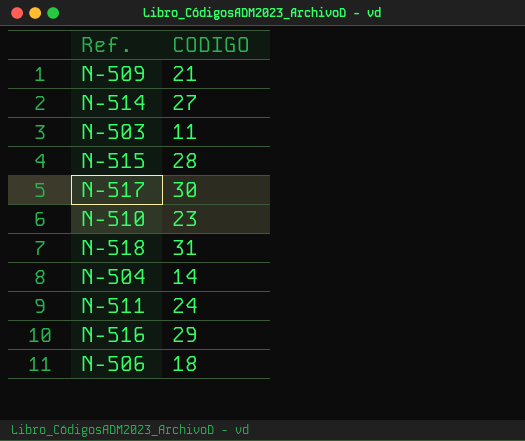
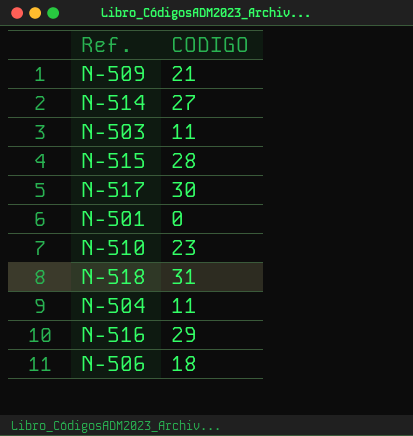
row N-511: 24 -> none
row N-501: none -> 0
N-504 | CODIGO: 14 -> 11

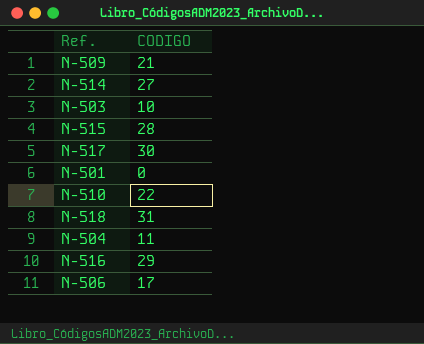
N-503 | CODIGO: 11 -> 10
N-510 | CODIGO: 23 -> 22
N-506 | CODIGO: 18 -> 17

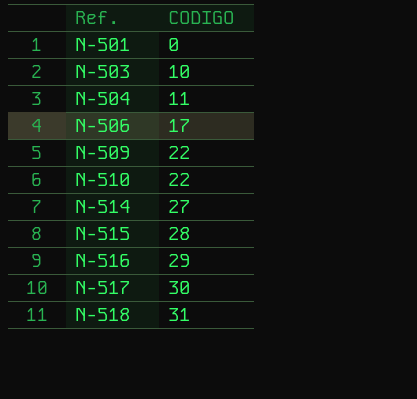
row order: none -> Ref. ascending
N-509 | CODIGO: 21 -> 22

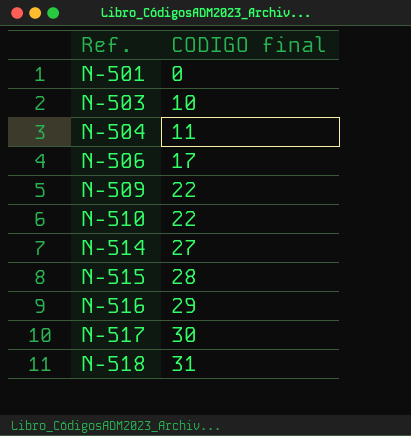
column name: CODIGO -> CODIGO final

